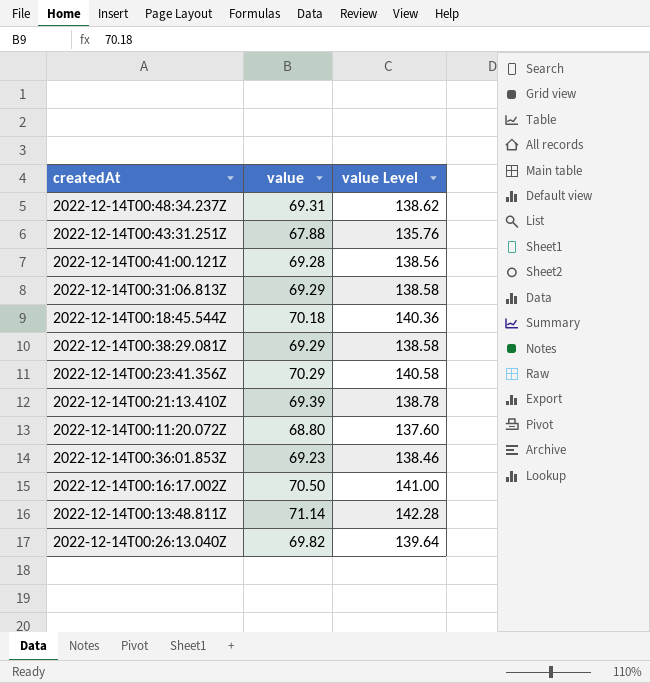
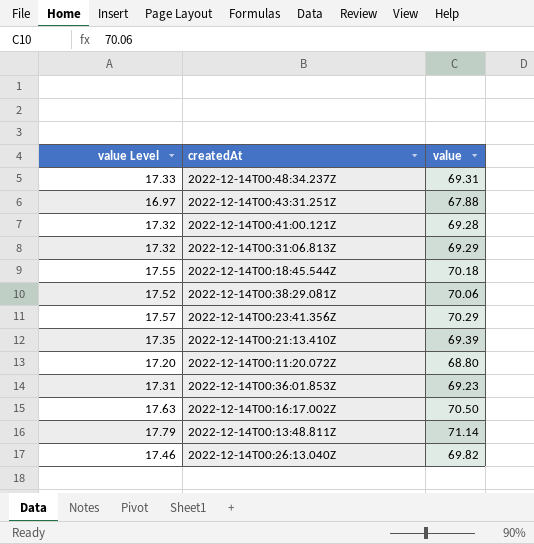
column value Level | formula: [value] * 2 -> [value] * 0.25
column value Level | position: 3 -> 1
2022-12-14T00:38:29.081Z | value: 69.29 -> 70.06

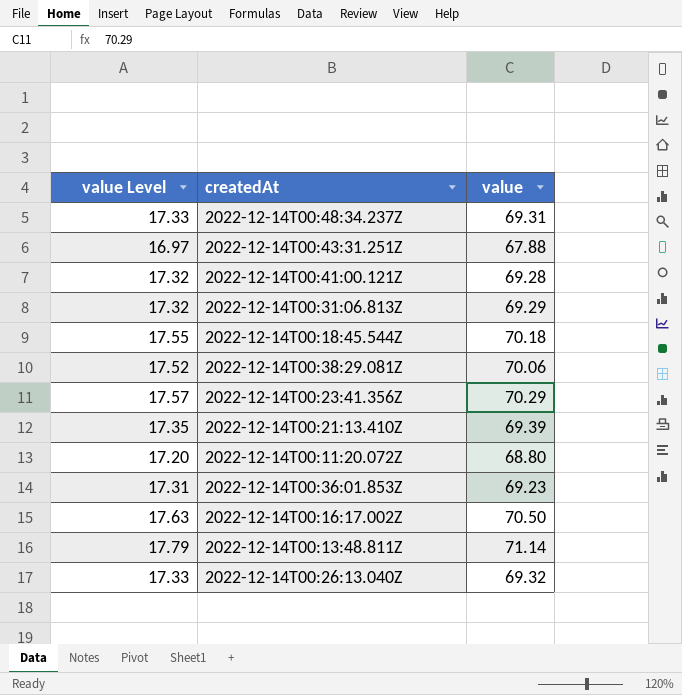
2022-12-14T00:26:13.040Z | value Level: 17.46 -> 17.33
2022-12-14T00:26:13.040Z | value: 69.82 -> 69.32

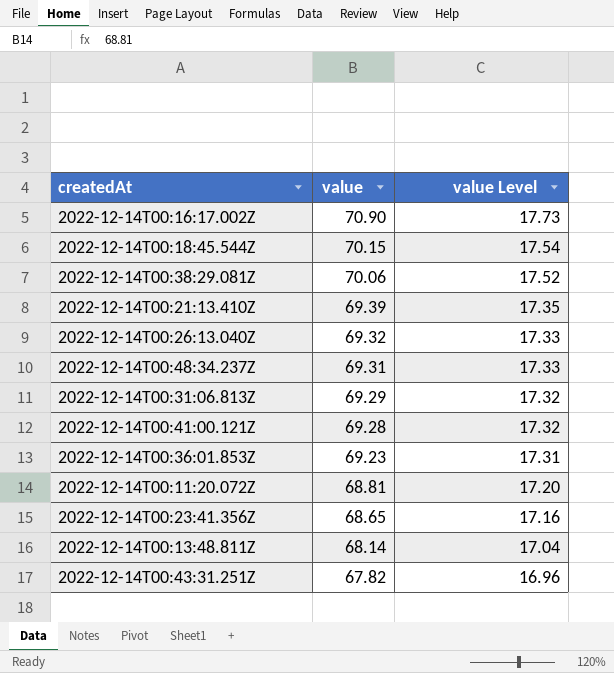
row order: none -> value descending
column value Level | position: 1 -> 3
2022-12-14T00:16:17.002Z | value: 70.50 -> 70.90
2022-12-14T00:16:17.002Z | value Level: 17.63 -> 17.73
2022-12-14T00:18:45.544Z | value: 70.18 -> 70.15
2022-12-14T00:18:45.544Z | value Level: 17.55 -> 17.54
2022-12-14T00:11:20.072Z | value: 68.80 -> 68.81
2022-12-14T00:23:41.356Z | value: 70.29 -> 68.65
2022-12-14T00:23:41.356Z | value Level: 17.57 -> 17.16
2022-12-14T00:13:48.811Z | value: 71.14 -> 68.14
2022-12-14T00:13:48.811Z | value Level: 17.79 -> 17.04
2022-12-14T00:43:31.251Z | value: 67.88 -> 67.82
2022-12-14T00:43:31.251Z | value Level: 16.97 -> 16.96

